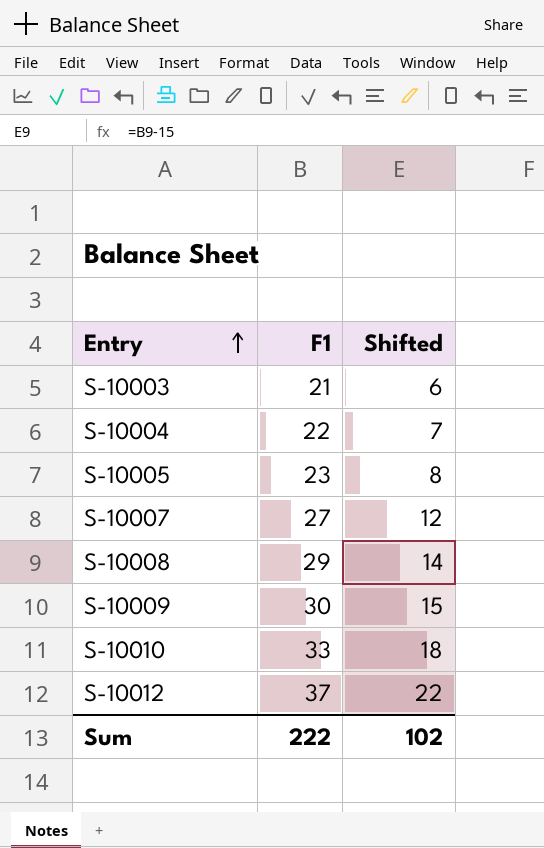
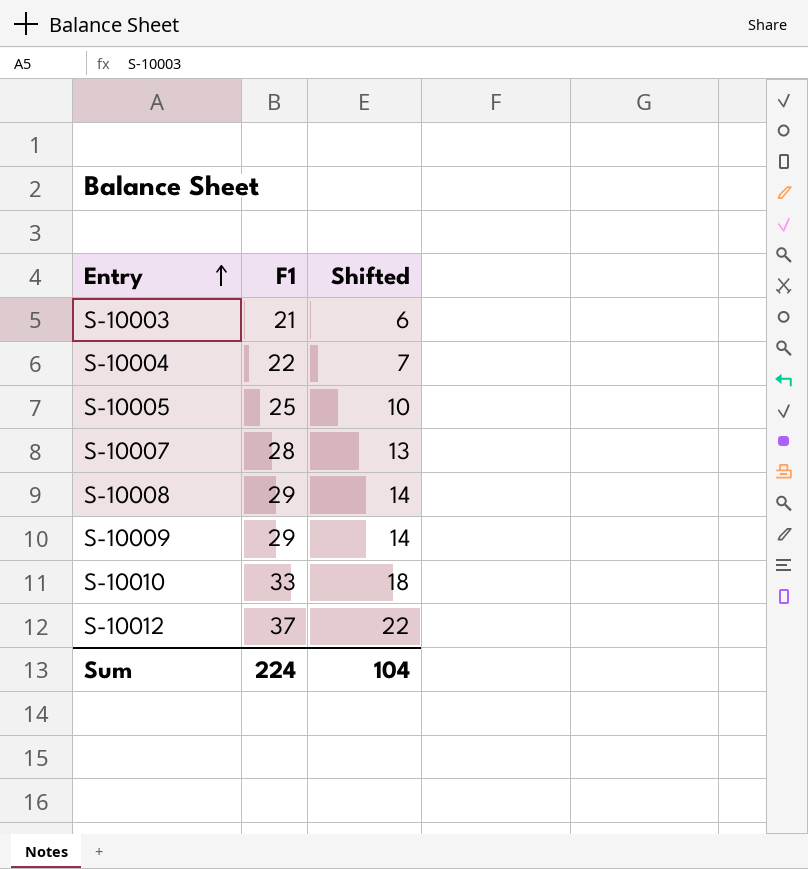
S-10005 | F1: 23 -> 25
S-10005 | Shifted: 8 -> 10
S-10007 | F1: 27 -> 28
S-10007 | Shifted: 12 -> 13
S-10009 | F1: 30 -> 29
S-10009 | Shifted: 15 -> 14
Sum | F1: 222 -> 224
Sum | Shifted: 102 -> 104

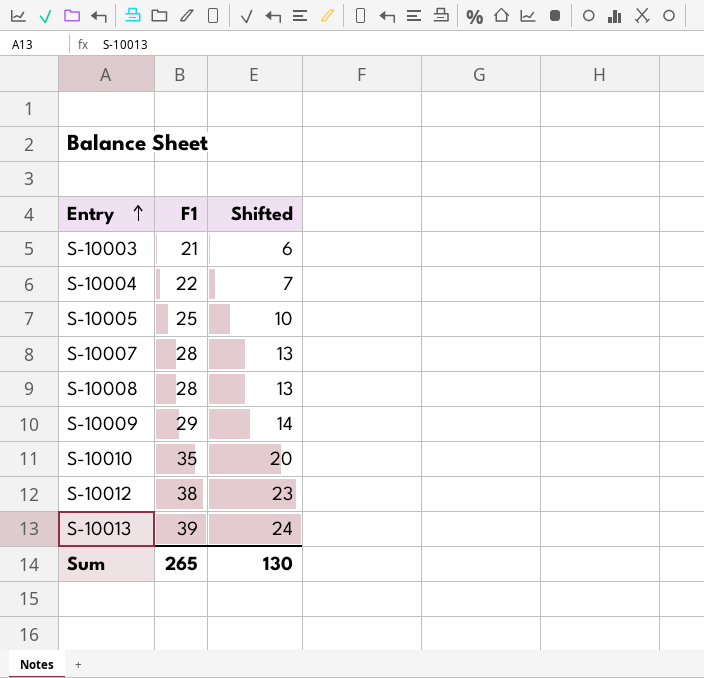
S-10008 | F1: 29 -> 28
S-10008 | Shifted: 14 -> 13
S-10010 | F1: 33 -> 35
S-10010 | Shifted: 18 -> 20
S-10012 | F1: 37 -> 38
S-10012 | Shifted: 22 -> 23
row S-10013: none -> 39 | 24
Sum | F1: 224 -> 265
Sum | Shifted: 104 -> 130

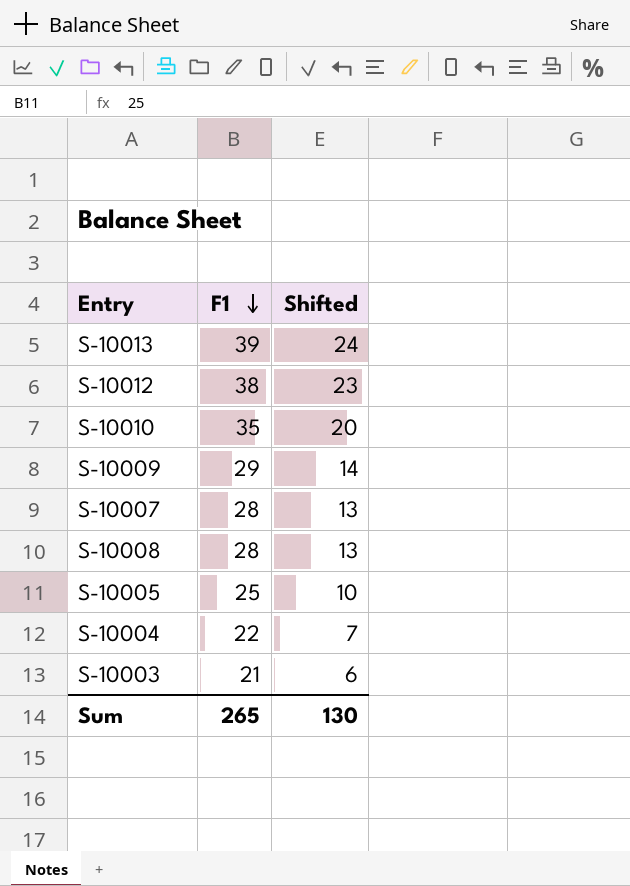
row order: Entry ascending -> F1 descending

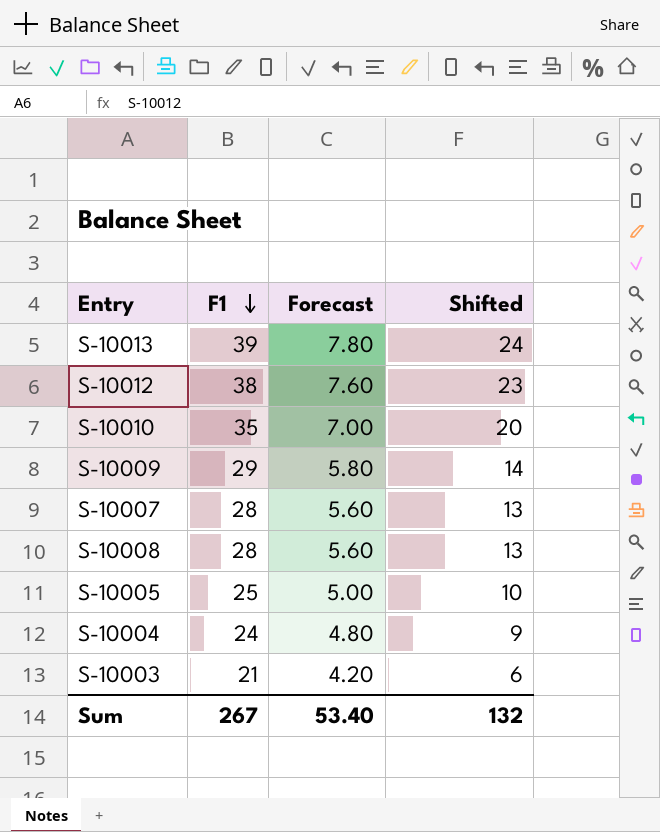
column Forecast | formula: none -> [F1] * 0.2
S-10004 | F1: 22 -> 24
S-10004 | Shifted: 7 -> 9
Sum | F1: 265 -> 267
Sum | Shifted: 130 -> 132

